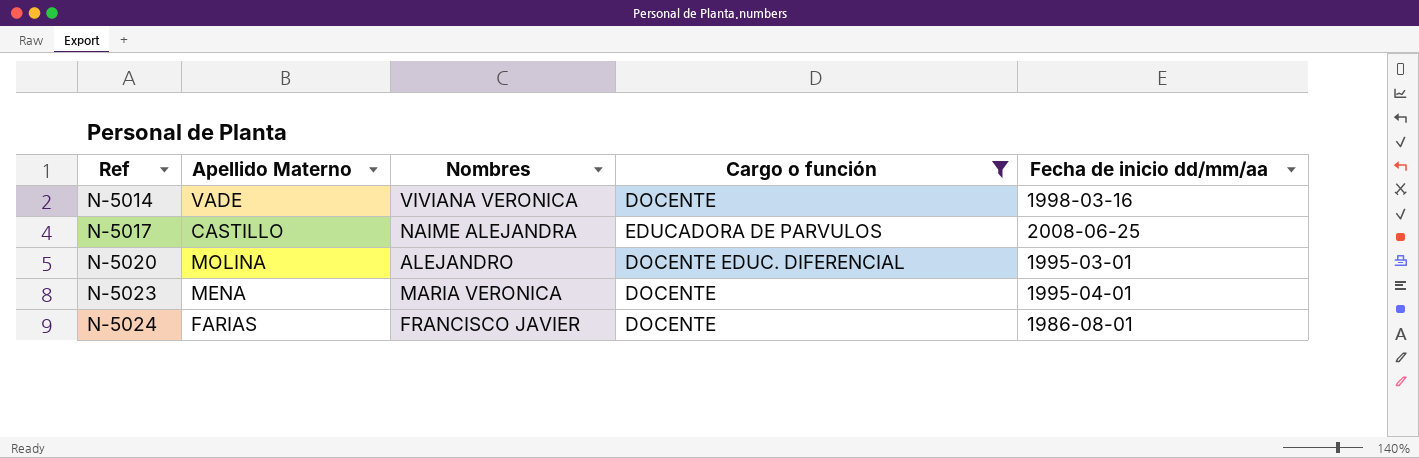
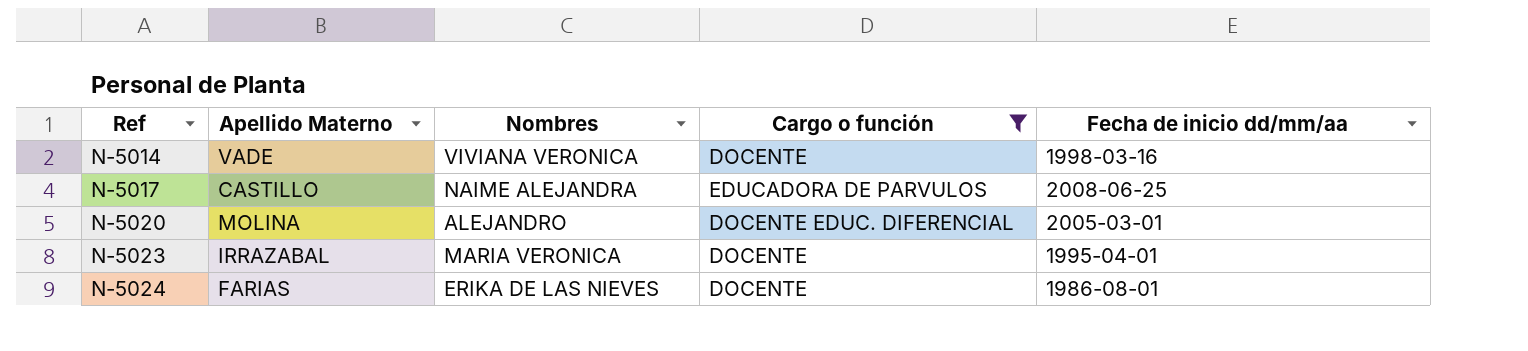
N-5020 | Fecha de inicio dd/mm/aa: 1995-03-01 -> 2005-03-01
N-5023 | Apellido Materno: MENA -> IRRAZABAL
N-5024 | Nombres: FRANCISCO JAVIER -> ERIKA DE LAS NIEVES

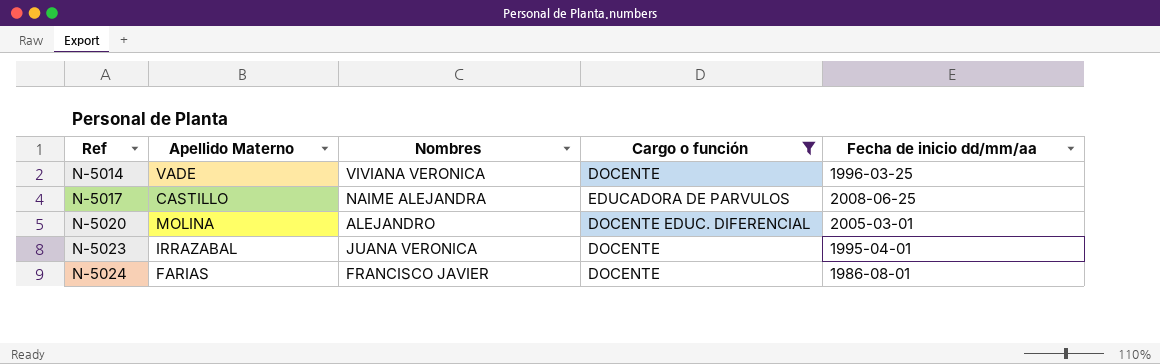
N-5014 | Fecha de inicio dd/mm/aa: 1998-03-16 -> 1996-03-25
N-5023 | Nombres: MARIA VERONICA -> JUANA VERONICA
N-5024 | Nombres: ERIKA DE LAS NIEVES -> FRANCISCO JAVIER

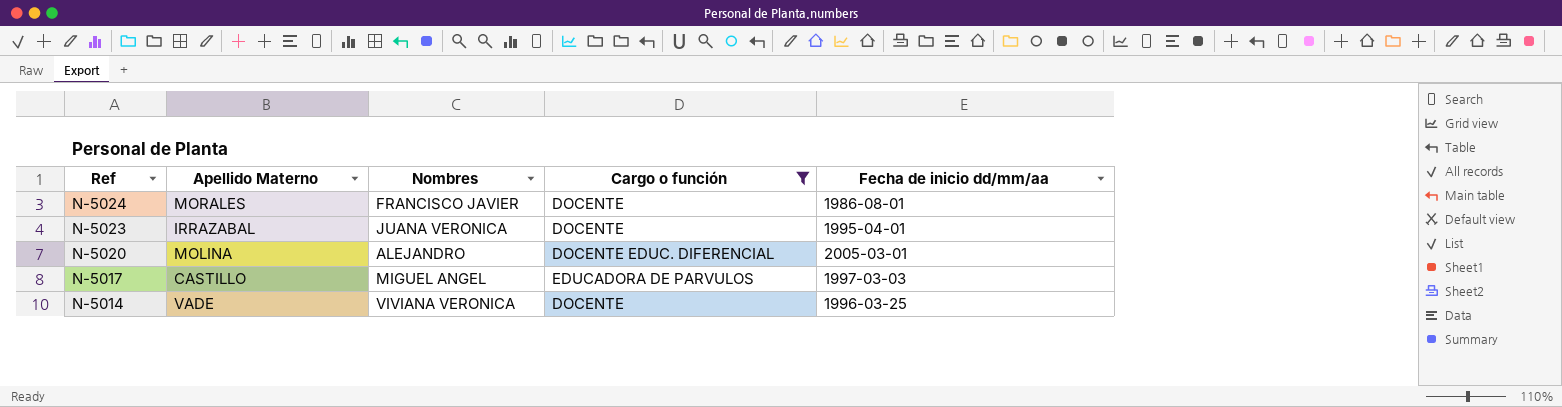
row order: Ref ascending -> Ref descending
N-5024 | Apellido Materno: FARIAS -> MORALES
N-5017 | Nombres: NAIME ALEJANDRA -> MIGUEL ANGEL
N-5017 | Fecha de inicio dd/mm/aa: 2008-06-25 -> 1997-03-03

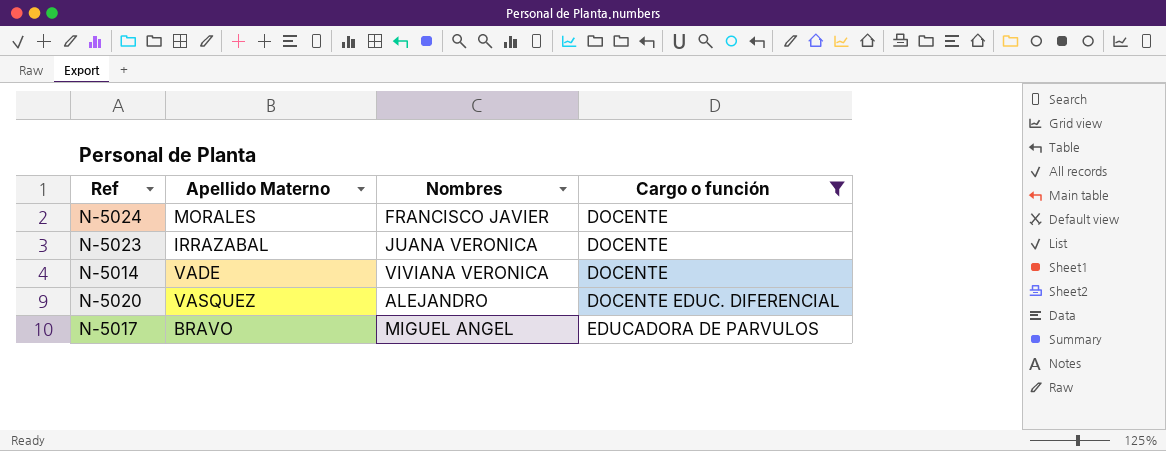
row order: Ref descending -> Cargo o función ascending
column Fecha de inicio dd/mm/aa | position: 5 -> none
N-5020 | Apellido Materno: MOLINA -> VASQUEZ
N-5017 | Apellido Materno: CASTILLO -> BRAVO

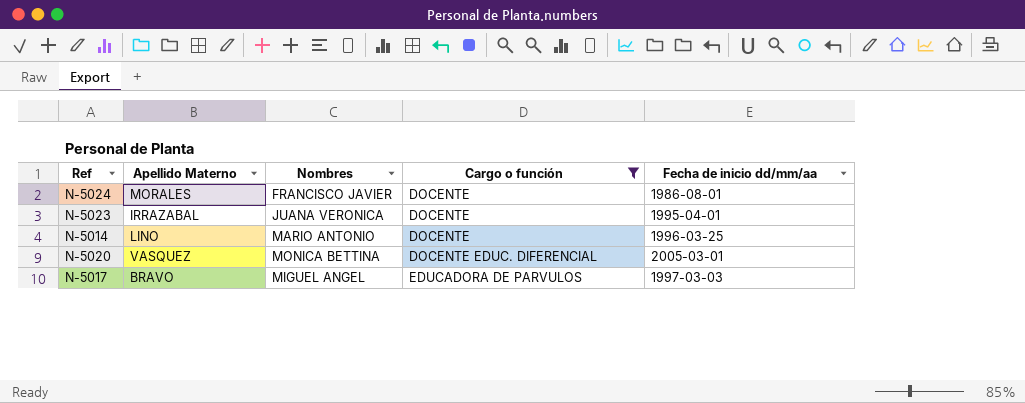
column Fecha de inicio dd/mm/aa | position: none -> 5
N-5014 | Apellido Materno: VADE -> LINO
N-5014 | Nombres: VIVIANA VERONICA -> MARIO ANTONIO
N-5020 | Nombres: ALEJANDRO -> MONICA BETTINA

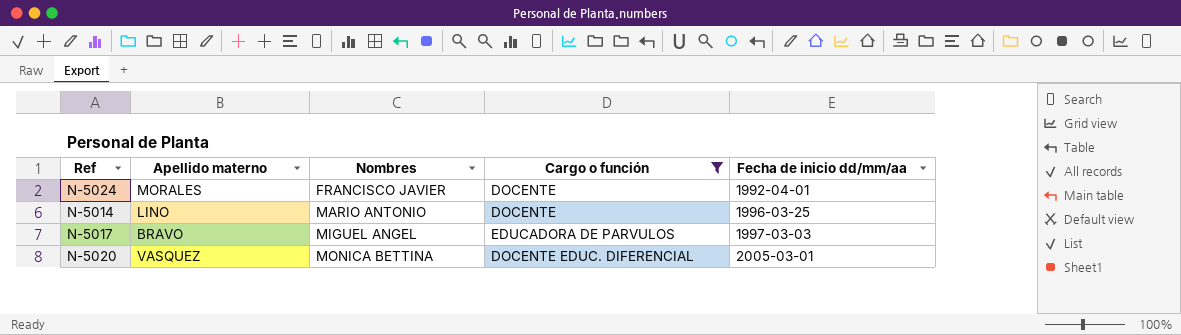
row order: Cargo o función ascending -> Nombres ascending
column name: Apellido Materno -> Apellido materno
row N-5023: IRRAZABAL | JUANA VERONICA | DOCENTE | 1995-04-01 -> none
N-5024 | Fecha de inicio dd/mm/aa: 1986-08-01 -> 1992-04-01

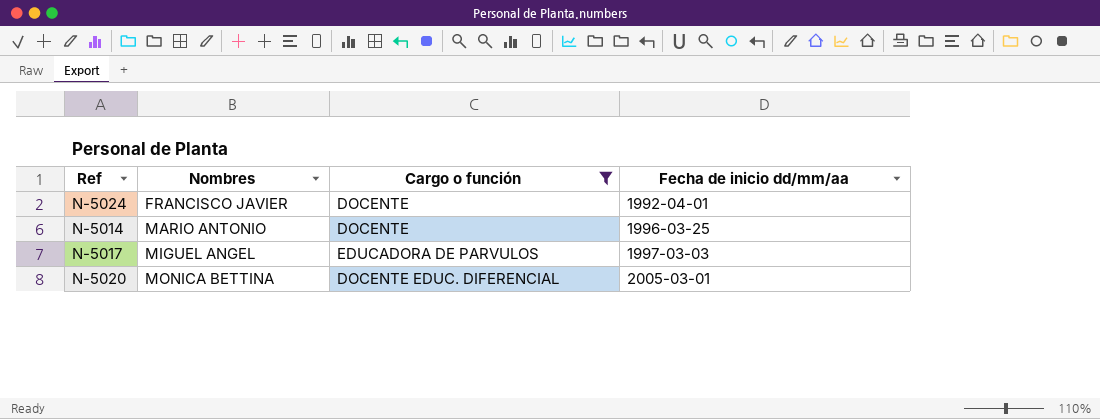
column Apellido materno | position: 2 -> none

